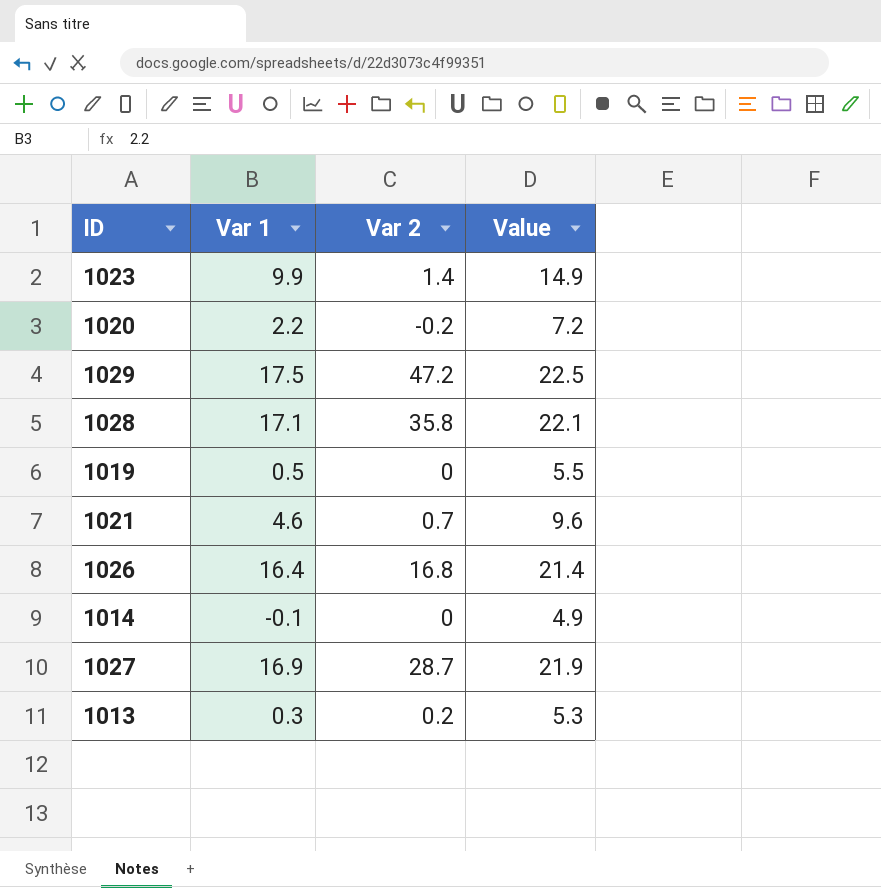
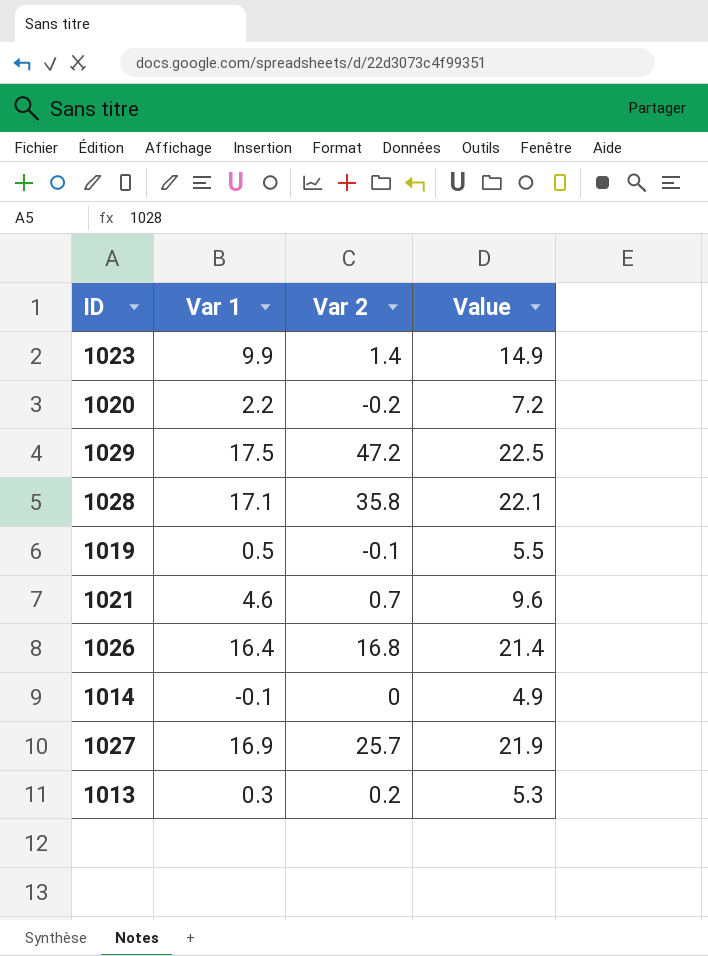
1019 | Var 2: 0 -> -0.1
1027 | Var 2: 28.7 -> 25.7

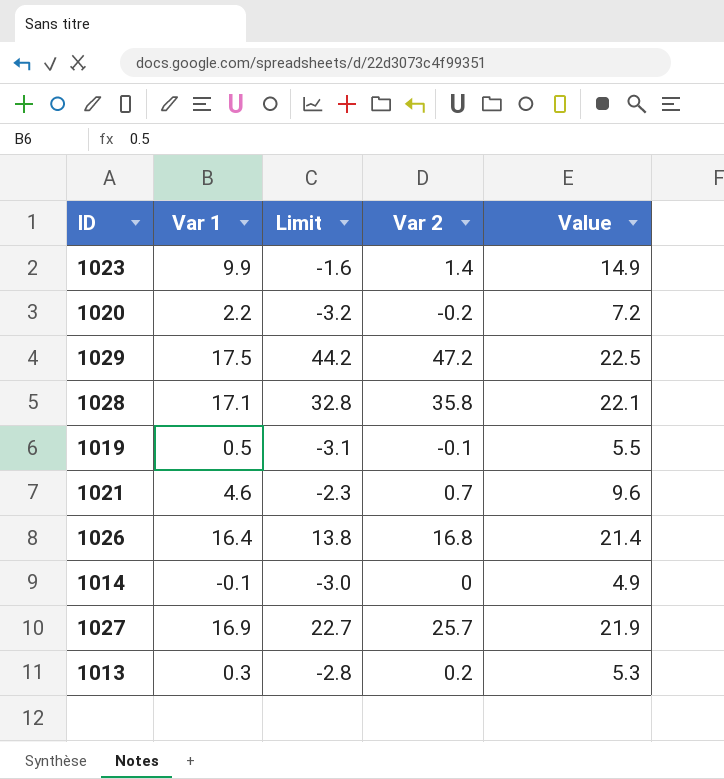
column Limit | formula: none -> [Var 2] - 3

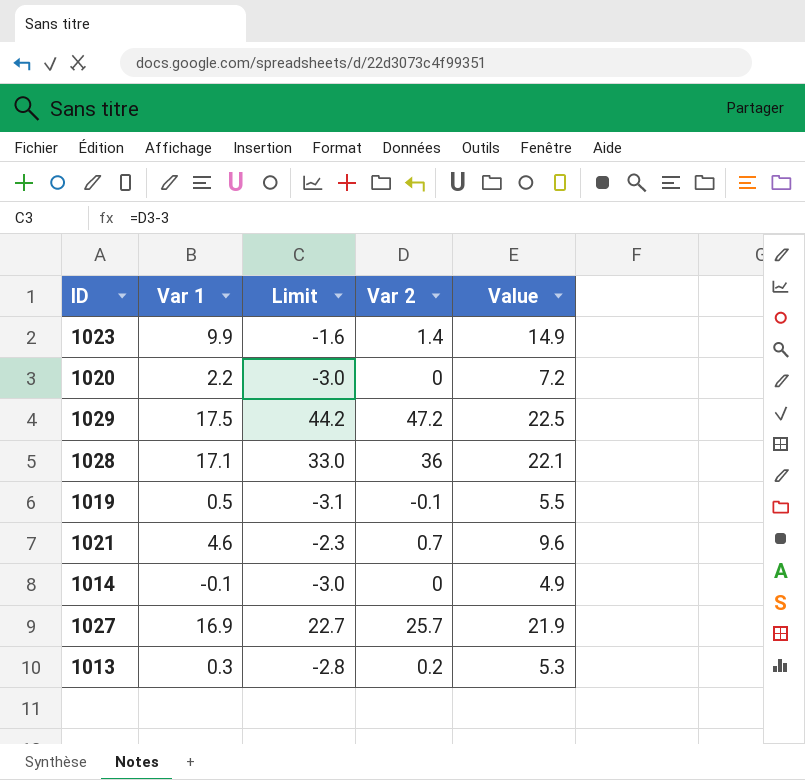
row 1026: 16.4 | 13.8 | 16.8 | 21.4 -> none
1020 | Limit: -3.2 -> -3.0
1020 | Var 2: -0.2 -> 0
1028 | Limit: 32.8 -> 33.0
1028 | Var 2: 35.8 -> 36

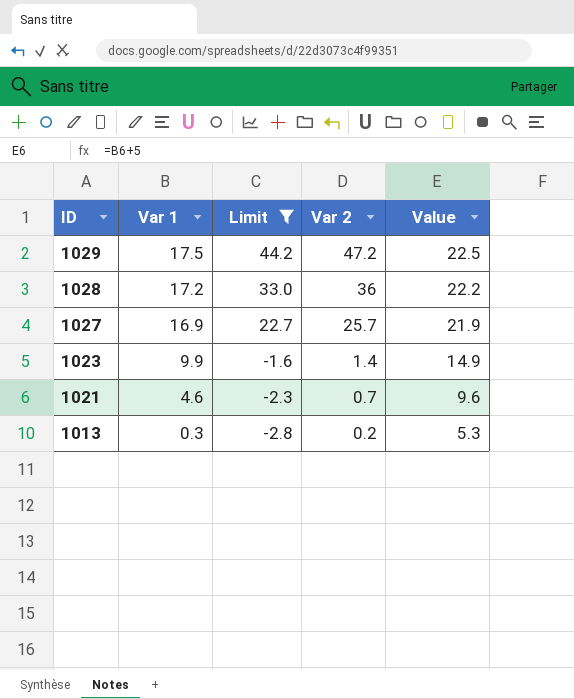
filter: none -> Limit >= -2.8
row order: none -> ID descending
1028 | Var 1: 17.1 -> 17.2
1028 | Value: 22.1 -> 22.2

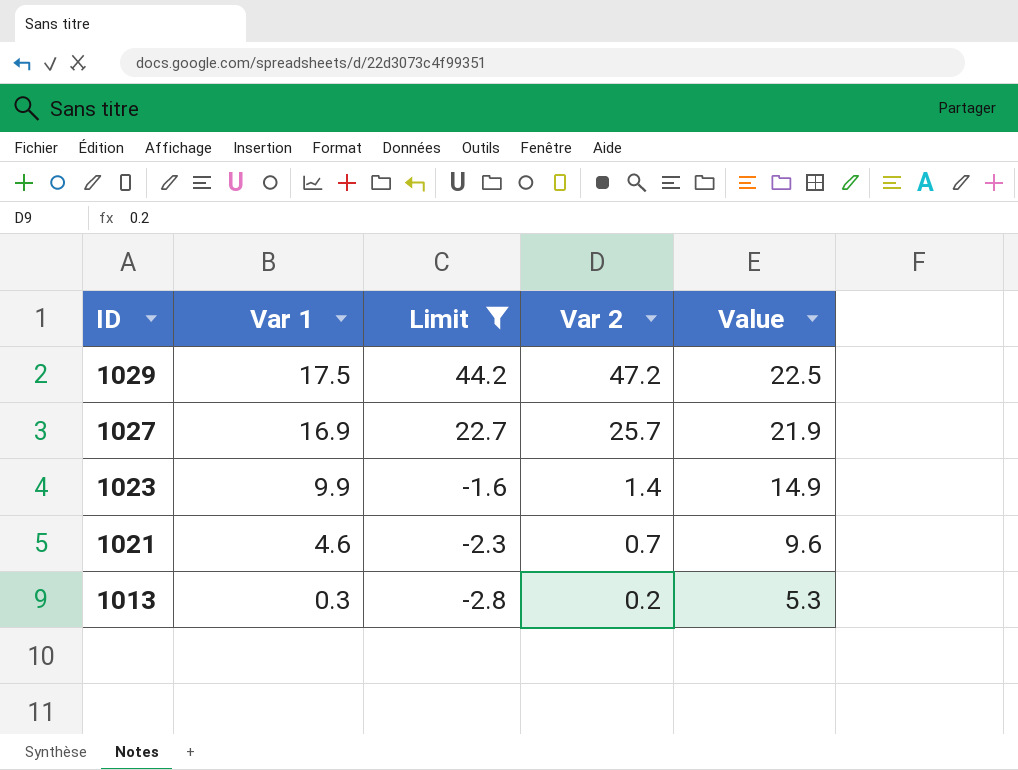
row 1028: 17.2 | 33.0 | 36 | 22.2 -> none

